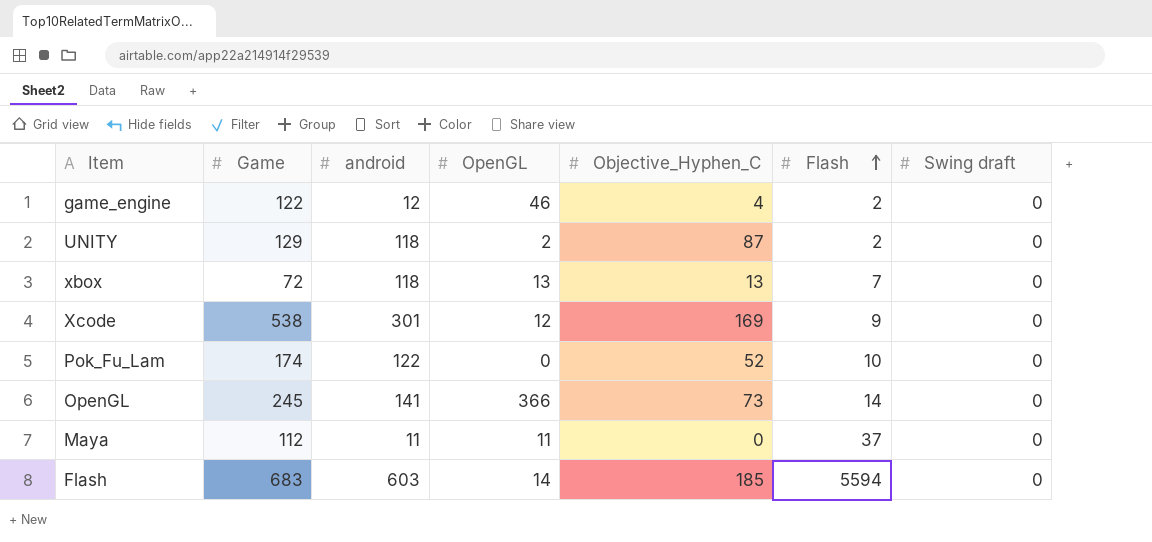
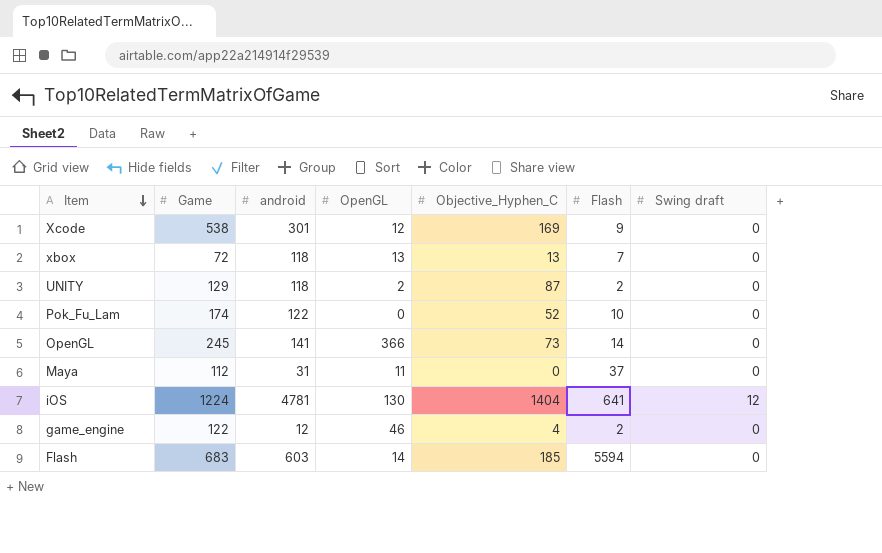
row order: Flash ascending -> Item descending
Maya | android: 11 -> 31
row iOS: none -> 1224 | 4781 | 130 | 1404 | 641 | 12

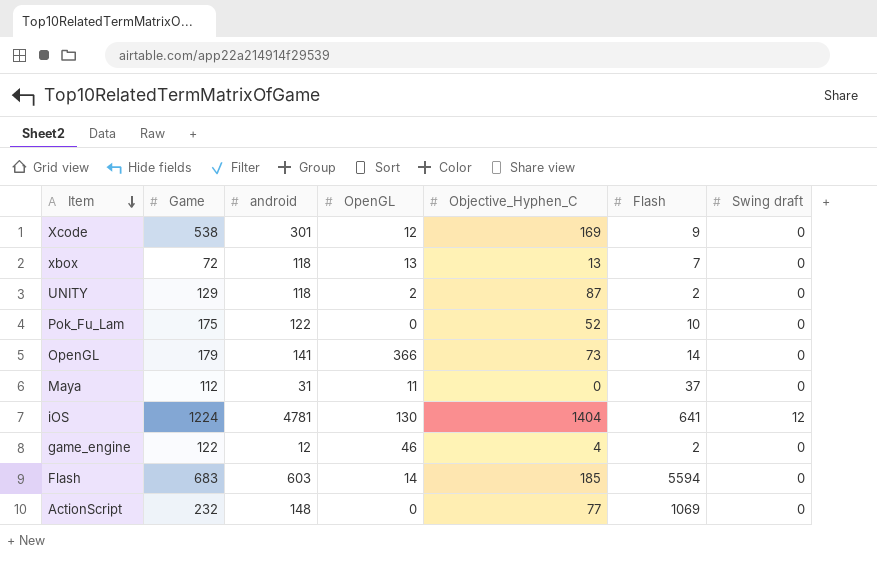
Pok_Fu_Lam | Game: 174 -> 175
OpenGL | Game: 245 -> 179
row ActionScript: none -> 232 | 148 | 0 | 77 | 1069 | 0

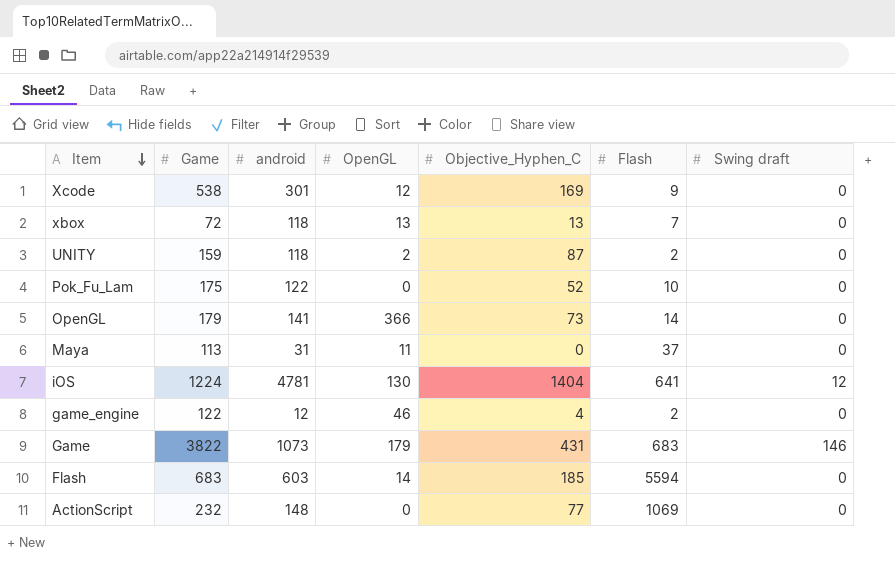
UNITY | Game: 129 -> 159
Maya | Game: 112 -> 113
row Game: none -> 3822 | 1073 | 179 | 431 | 683 | 146

